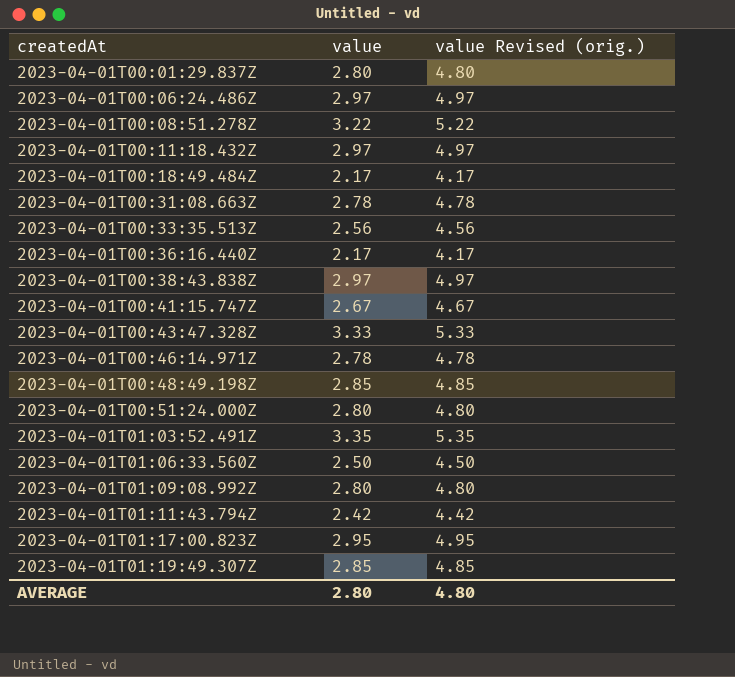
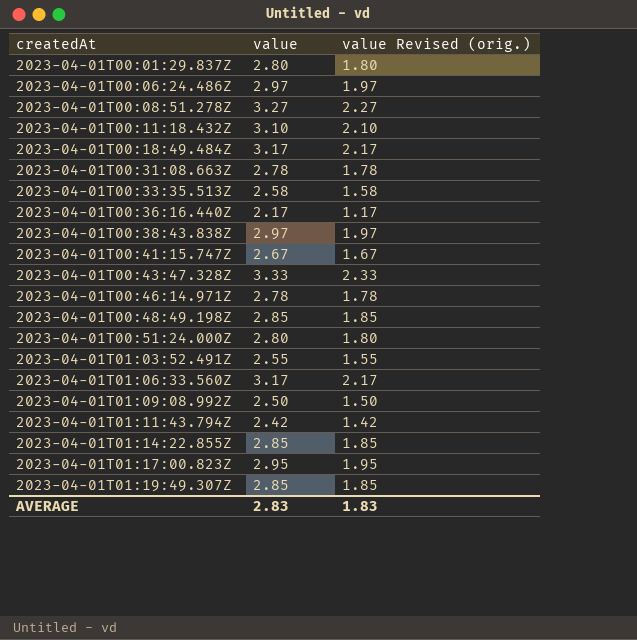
column value Revised (orig.) | formula: [value] + 2 -> [value] - 1
2023-04-01T00:08:51.278Z | value: 3.22 -> 3.27
2023-04-01T00:11:18.432Z | value: 2.97 -> 3.10
2023-04-01T00:18:49.484Z | value: 2.17 -> 3.17
2023-04-01T00:33:35.513Z | value: 2.56 -> 2.58
2023-04-01T01:03:52.491Z | value: 3.35 -> 2.55
2023-04-01T01:06:33.560Z | value: 2.50 -> 3.17
2023-04-01T01:09:08.992Z | value: 2.80 -> 2.50
row 2023-04-01T01:14:22.855Z: none -> 2.85 | 1.85
AVERAGE | value: 2.80 -> 2.83
AVERAGE | value Revised (orig.): 4.80 -> 1.83

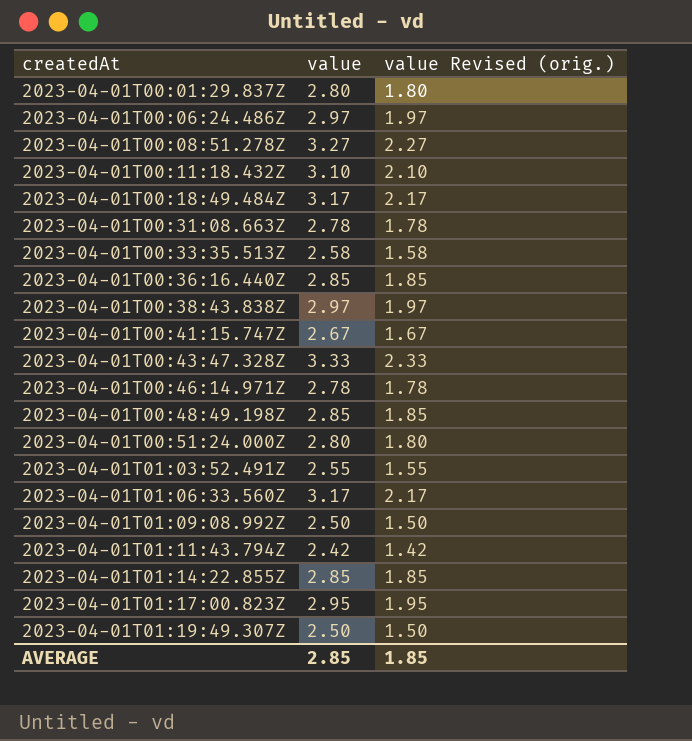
2023-04-01T00:36:16.440Z | value: 2.17 -> 2.85
2023-04-01T00:36:16.440Z | value Revised (orig.): 1.17 -> 1.85
2023-04-01T01:19:49.307Z | value: 2.85 -> 2.50
2023-04-01T01:19:49.307Z | value Revised (orig.): 1.85 -> 1.50
AVERAGE | value: 2.83 -> 2.85
AVERAGE | value Revised (orig.): 1.83 -> 1.85

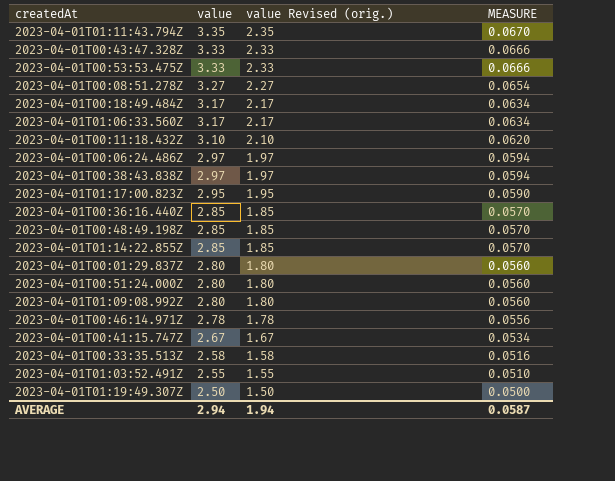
row order: createdAt ascending -> value descending
column MEASURE | formula: none -> [value] * 0.02
row 2023-04-01T00:31:08.663Z: 2.78 | 1.78 -> none
2023-04-01T01:11:43.794Z | value: 2.42 -> 3.35
2023-04-01T01:11:43.794Z | value Revised (orig.): 1.42 -> 2.35
row 2023-04-01T00:53:53.475Z: none -> 3.33 | 2.33 | 0.0666
2023-04-01T01:09:08.992Z | value: 2.50 -> 2.80
2023-04-01T01:09:08.992Z | value Revised (orig.): 1.50 -> 1.80
AVERAGE | value: 2.85 -> 2.94
AVERAGE | value Revised (orig.): 1.85 -> 1.94

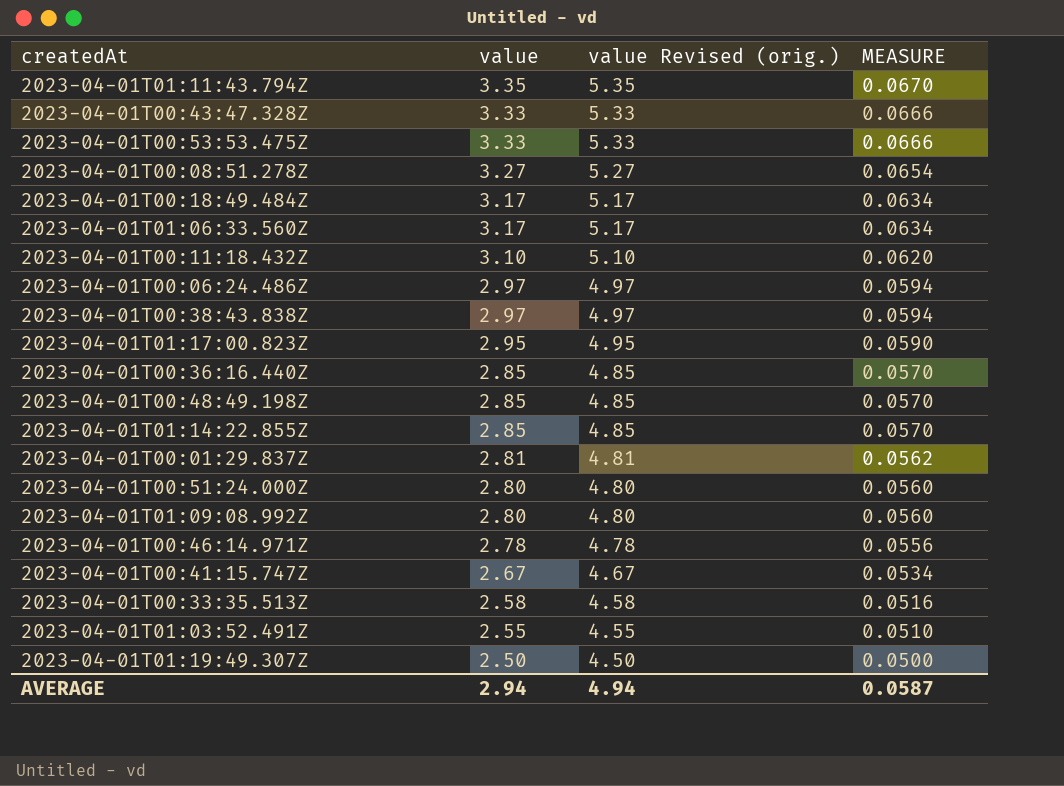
column value Revised (orig.) | formula: [value] - 1 -> [value] + 2
2023-04-01T00:01:29.837Z | value: 2.80 -> 2.81
2023-04-01T00:01:29.837Z | MEASURE: 0.0560 -> 0.0562
AVERAGE | value Revised (orig.): 1.94 -> 4.94

